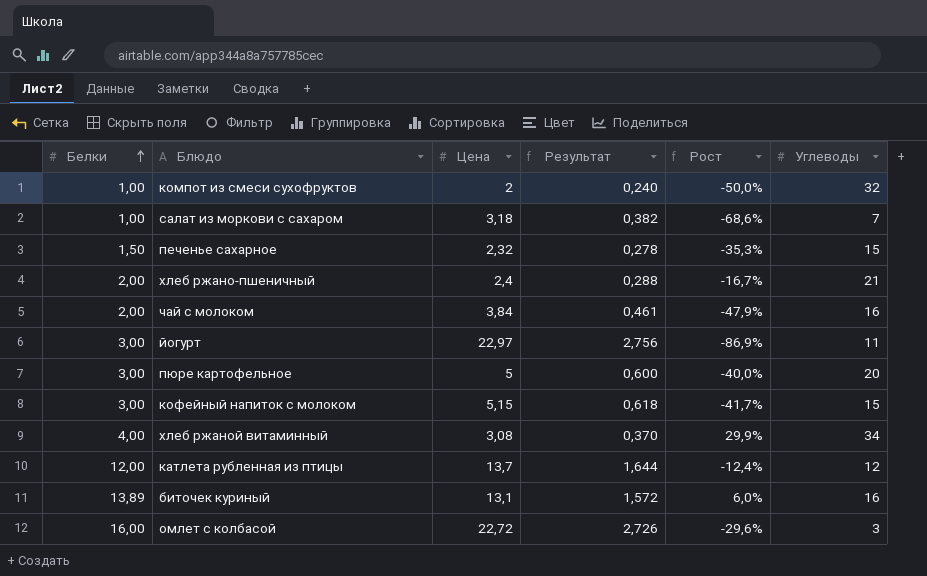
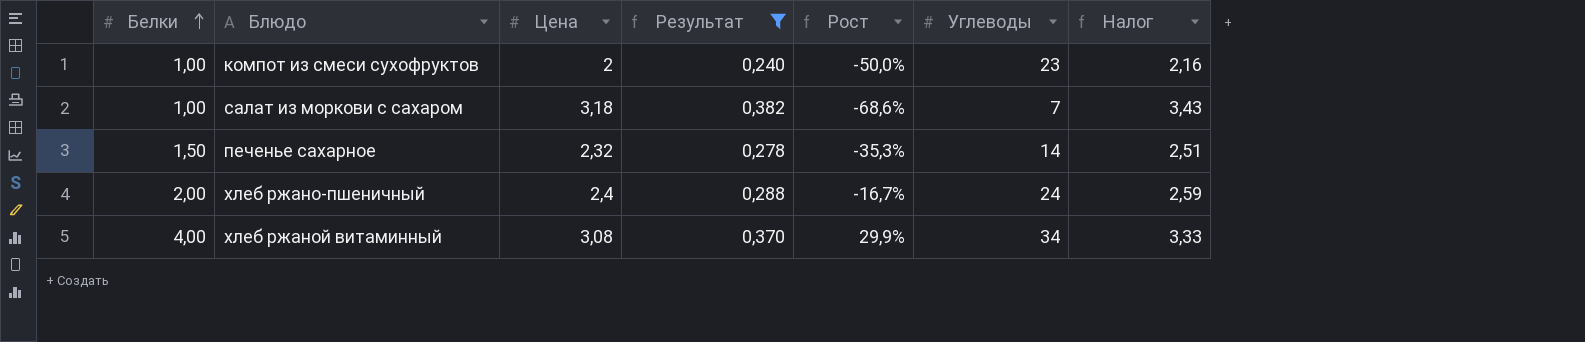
filter: none -> Результат <= 0,382
column Налог | formula: none -> [Цена] * 1,08
компот из смеси сухофруктов | Углеводы: 32 -> 23
печенье сахарное | Углеводы: 15 -> 14
хлеб ржано-пшеничный | Углеводы: 21 -> 24

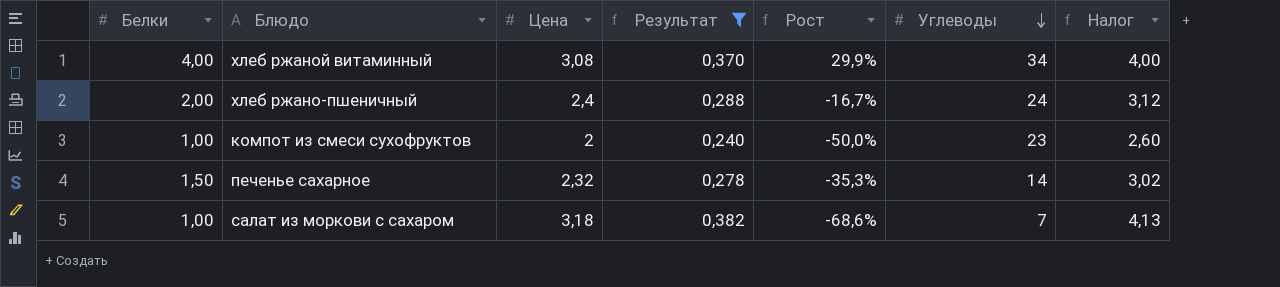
row order: Белки ascending -> Углеводы descending
column Налог | formula: [Цена] * 1,08 -> [Цена] * 1,3

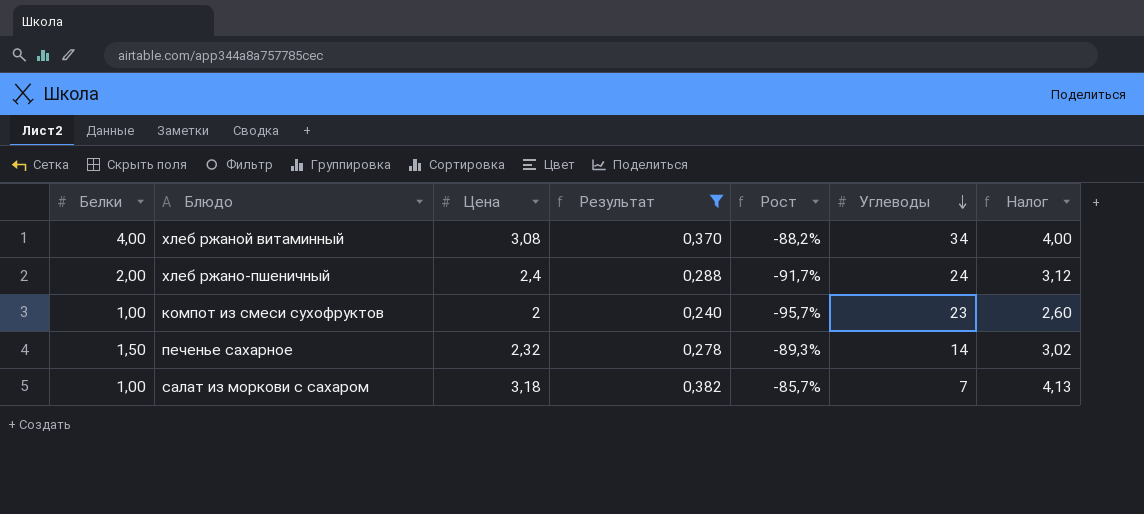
column Рост | formula: ([Белки] - [Цена]) / [Цена] -> ([Белки] - [Углеводы]) / [Углеводы]

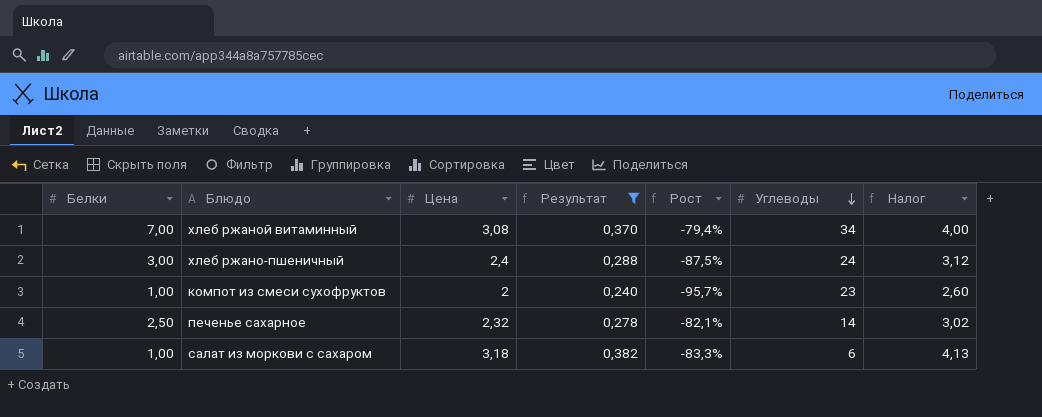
хлеб ржаной витаминный | Белки: 4,00 -> 7,00
хлеб ржаной витаминный | Рост: -88,2% -> -79,4%
хлеб ржано-пшеничный | Белки: 2,00 -> 3,00
хлеб ржано-пшеничный | Рост: -91,7% -> -87,5%
печенье сахарное | Белки: 1,50 -> 2,50
печенье сахарное | Рост: -89,3% -> -82,1%
салат из моркови с сахаром | Рост: -85,7% -> -83,3%
салат из моркови с сахаром | Углеводы: 7 -> 6

